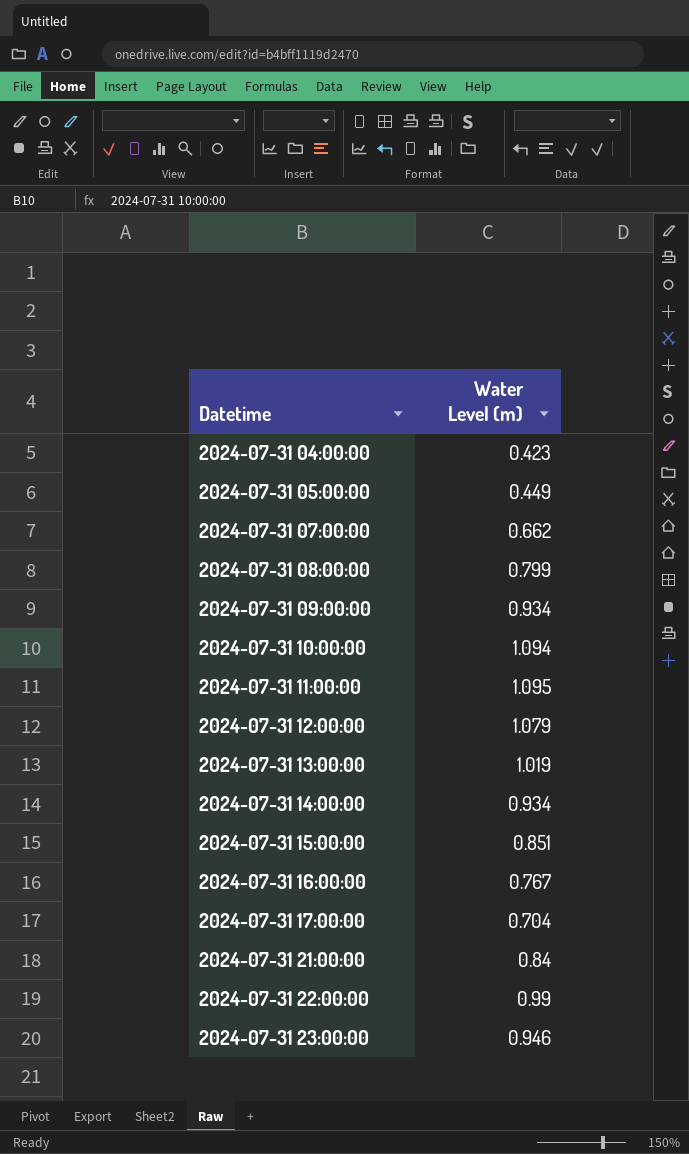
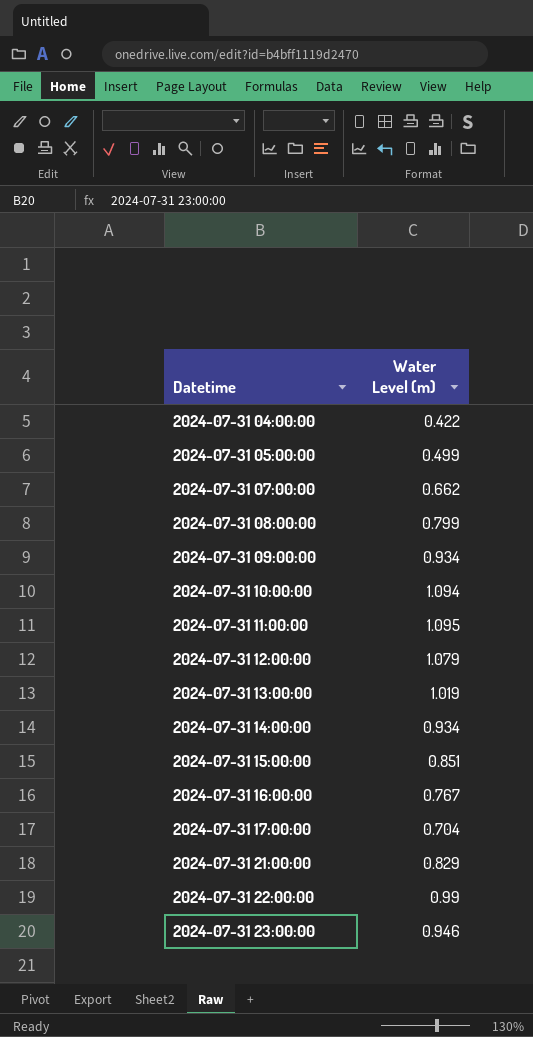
2024-07-31 04:00:00 | Water Level (m): 0.423 -> 0.422
2024-07-31 05:00:00 | Water Level (m): 0.449 -> 0.499
2024-07-31 21:00:00 | Water Level (m): 0.84 -> 0.829

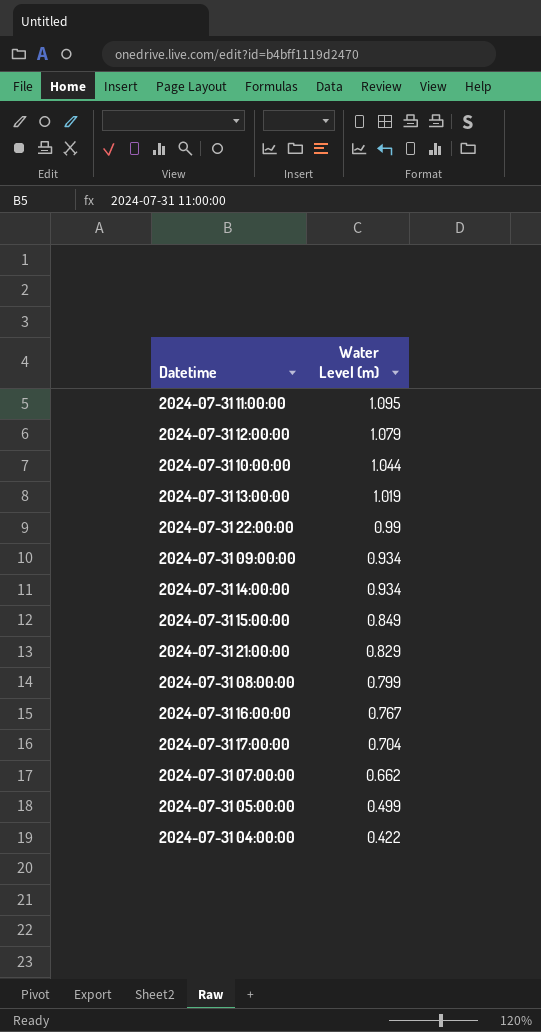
row order: Datetime ascending -> Water Level (m) descending
row 2024-07-31 23:00:00: 0.946 -> none
2024-07-31 10:00:00 | Water Level (m): 1.094 -> 1.044
2024-07-31 15:00:00 | Water Level (m): 0.851 -> 0.849

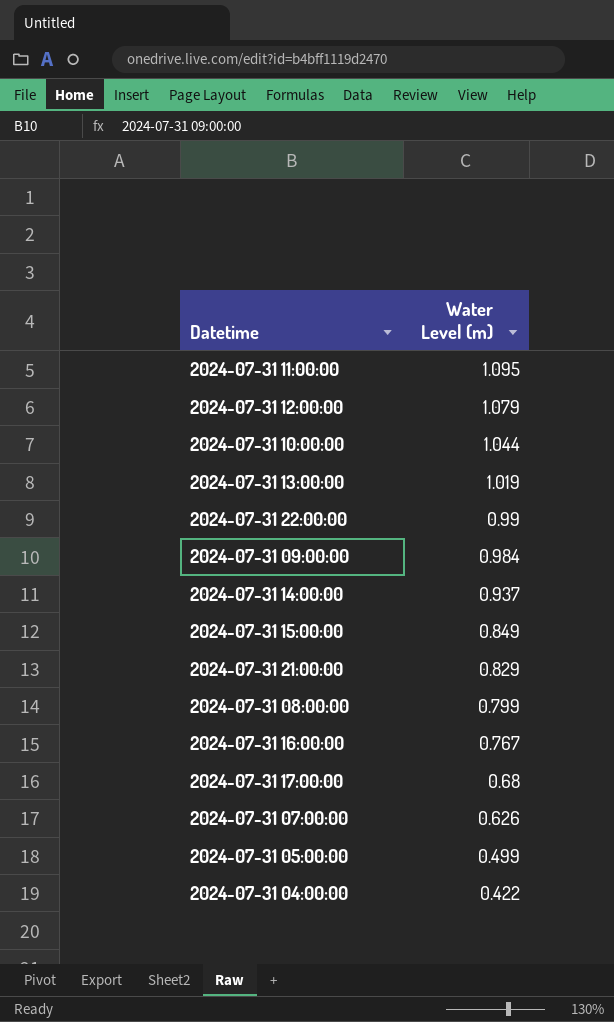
2024-07-31 09:00:00 | Water Level (m): 0.934 -> 0.984
2024-07-31 14:00:00 | Water Level (m): 0.934 -> 0.937
2024-07-31 17:00:00 | Water Level (m): 0.704 -> 0.68
2024-07-31 07:00:00 | Water Level (m): 0.662 -> 0.626

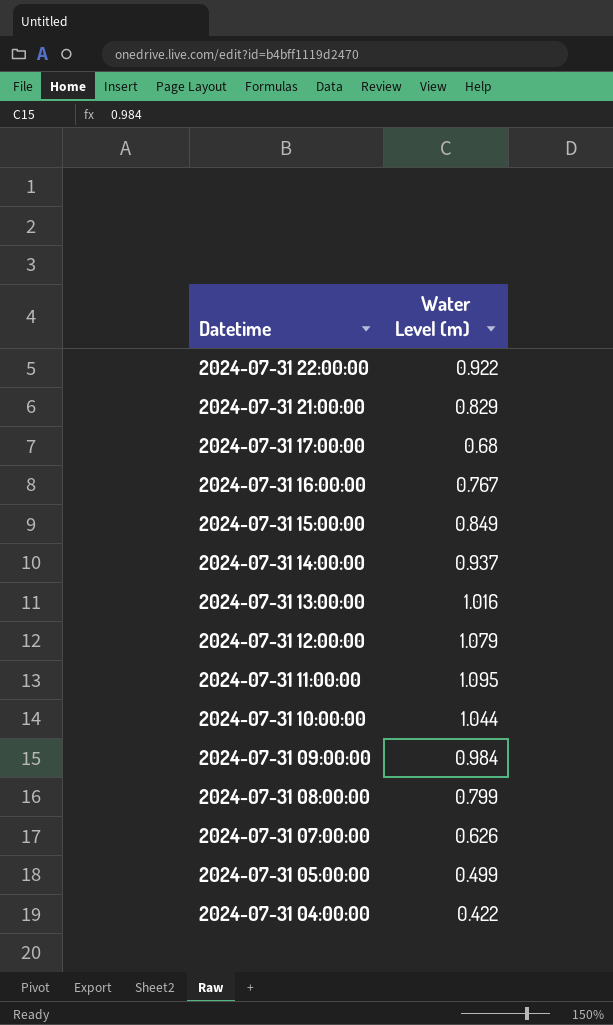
row order: Water Level (m) descending -> Datetime descending
2024-07-31 22:00:00 | Water Level (m): 0.99 -> 0.922
2024-07-31 13:00:00 | Water Level (m): 1.019 -> 1.016

